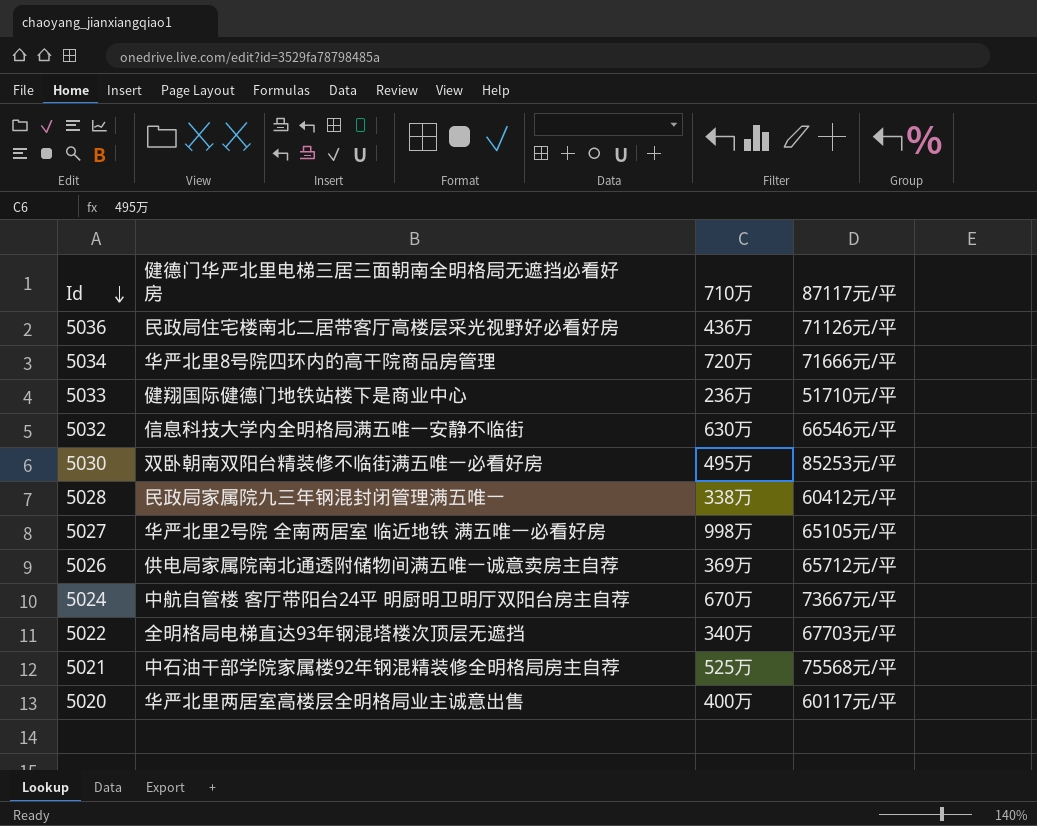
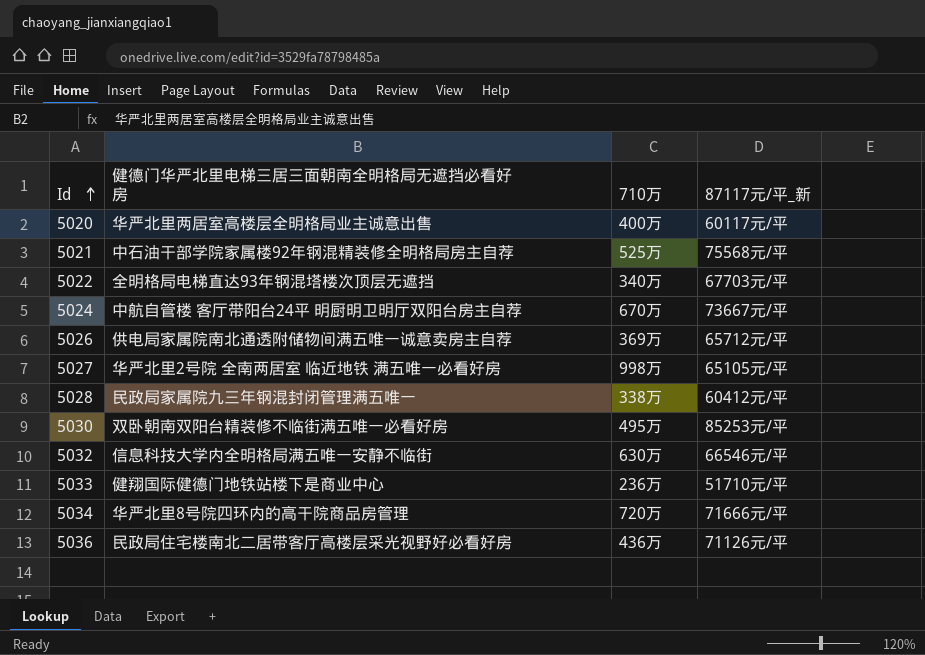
row order: Id descending -> Id ascending
column name: 87117元/平 -> 87117元/平_新

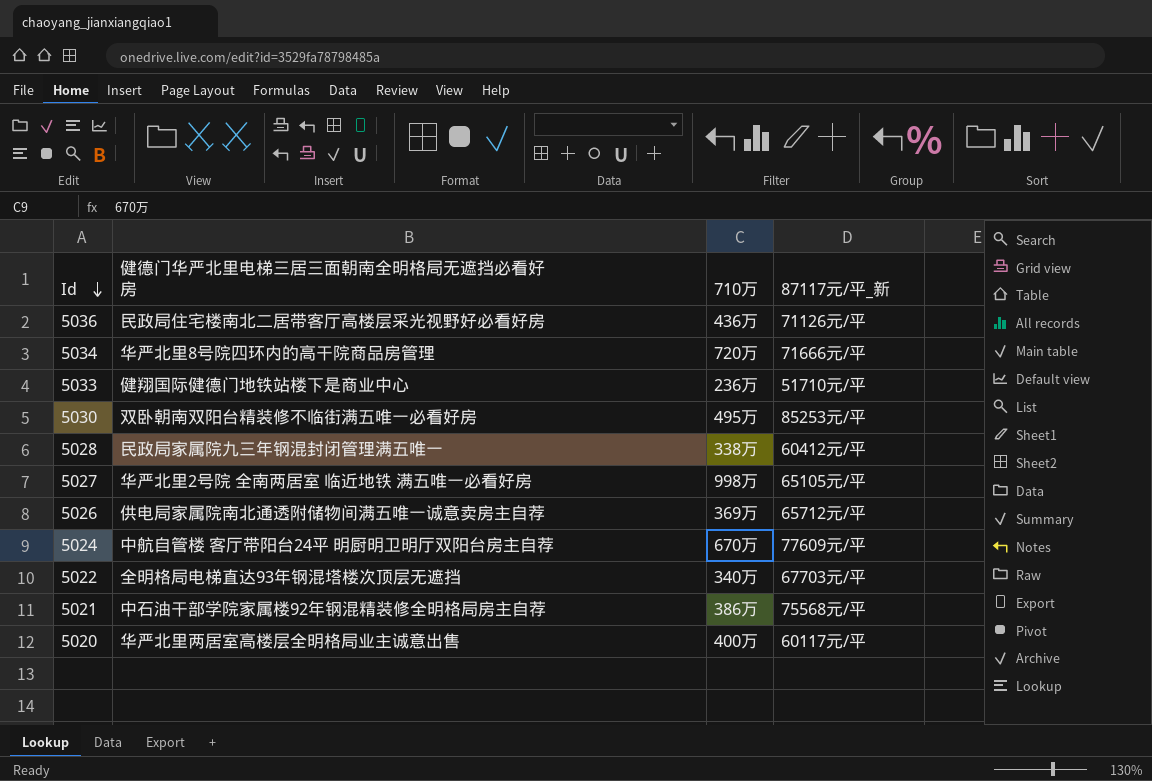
row order: Id ascending -> Id descending
row 5032: 信息科技大学内全明格局满五唯一安静不临街 | 630万 | 66546元/平 -> none
5024 | 87117元/平_新: 73667元/平 -> 77609元/平
5021 | 710万: 525万 -> 386万

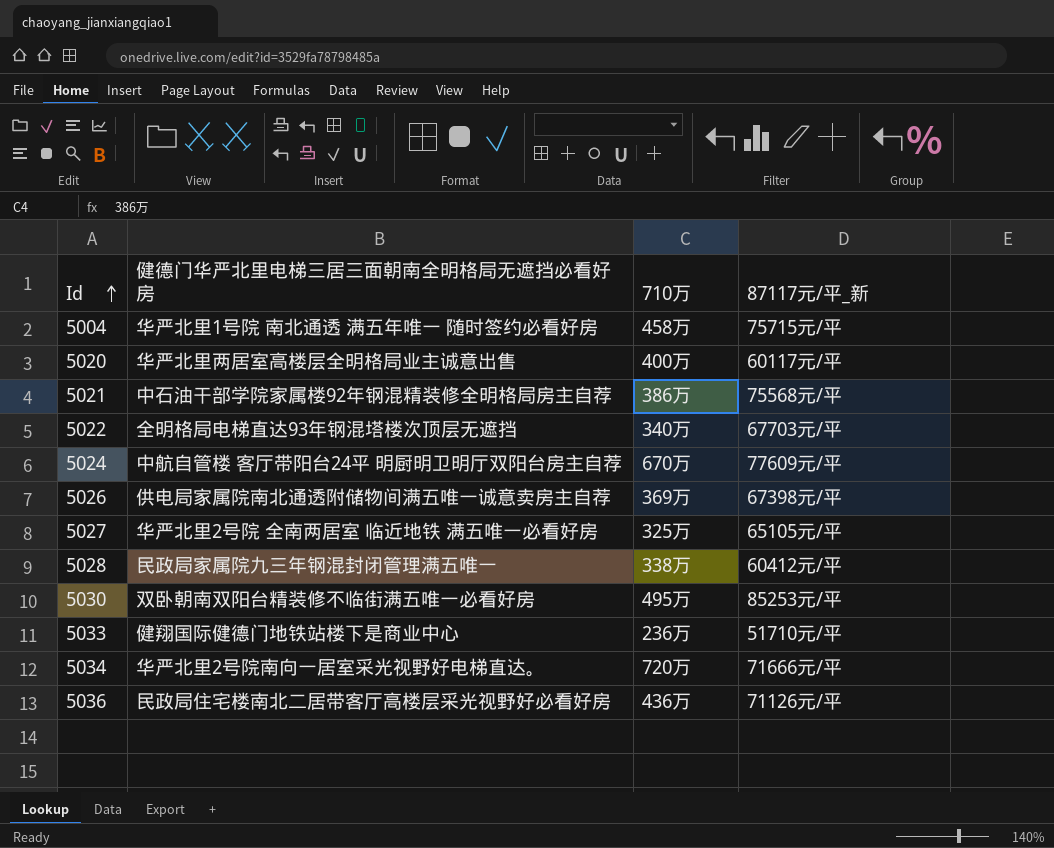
row order: Id descending -> Id ascending
row 5004: none -> 华严北里1号院 南北通透 满五年唯一 随时签约必看好房 | 458万 | 75715元/平
5026 | 87117元/平_新: 65712元/平 -> 67398元/平
5027 | 710万: 998万 -> 325万
5034 | 健德门华严北里电梯三居三面朝南全明格局无遮挡必看好房: 华严北里8号院四环内的高干院商品房管理 -> 华严北里2号院南向一居室采光视野好电梯直达。

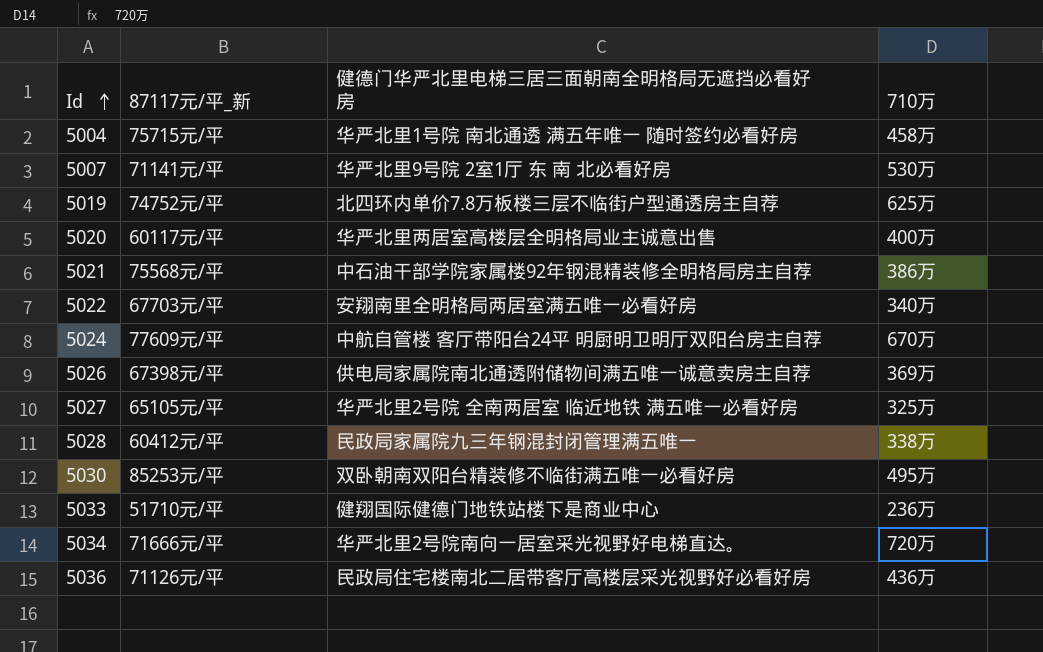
column 87117元/平_新 | position: 4 -> 2
row 5007: none -> 71141元/平 | 华严北里9号院 2室1厅 东 南 北必看好房 | 530万
row 5019: none -> 74752元/平 | 北四环内单价7.8万板楼三层不临街户型通透房主自荐 | 625万
5022 | 健德门华严北里电梯三居三面朝南全明格局无遮挡必看好房: 全明格局电梯直达93年钢混塔楼次顶层无遮挡 -> 安翔南里全明格局两居室满五唯一必看好房

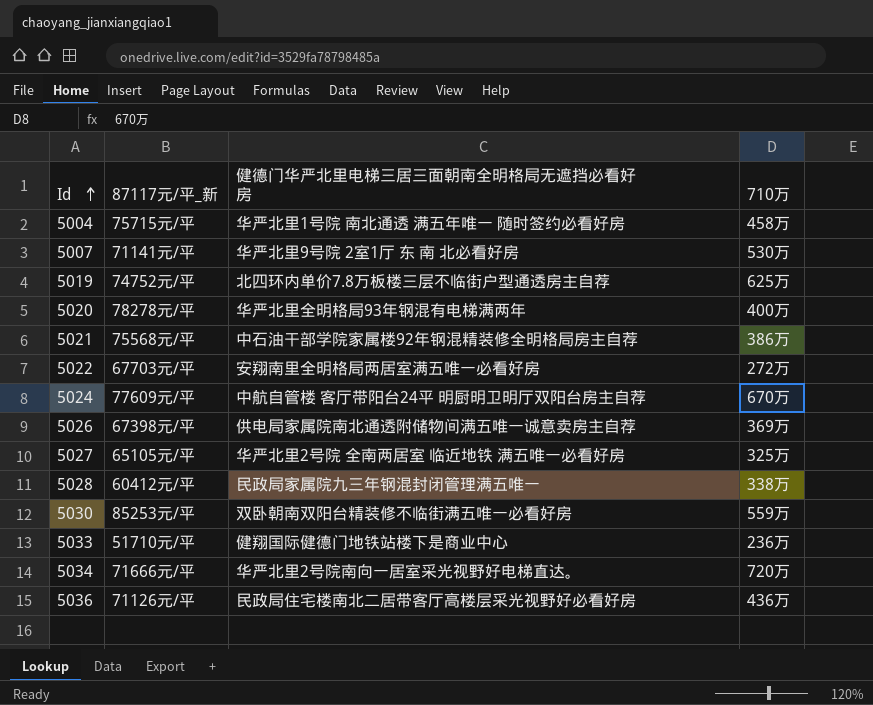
5020 | 87117元/平_新: 60117元/平 -> 78278元/平
5020 | 健德门华严北里电梯三居三面朝南全明格局无遮挡必看好房: 华严北里两居室高楼层全明格局业主诚意出售 -> 华严北里全明格局93年钢混有电梯满两年
5022 | 710万: 340万 -> 272万
5030 | 710万: 495万 -> 559万

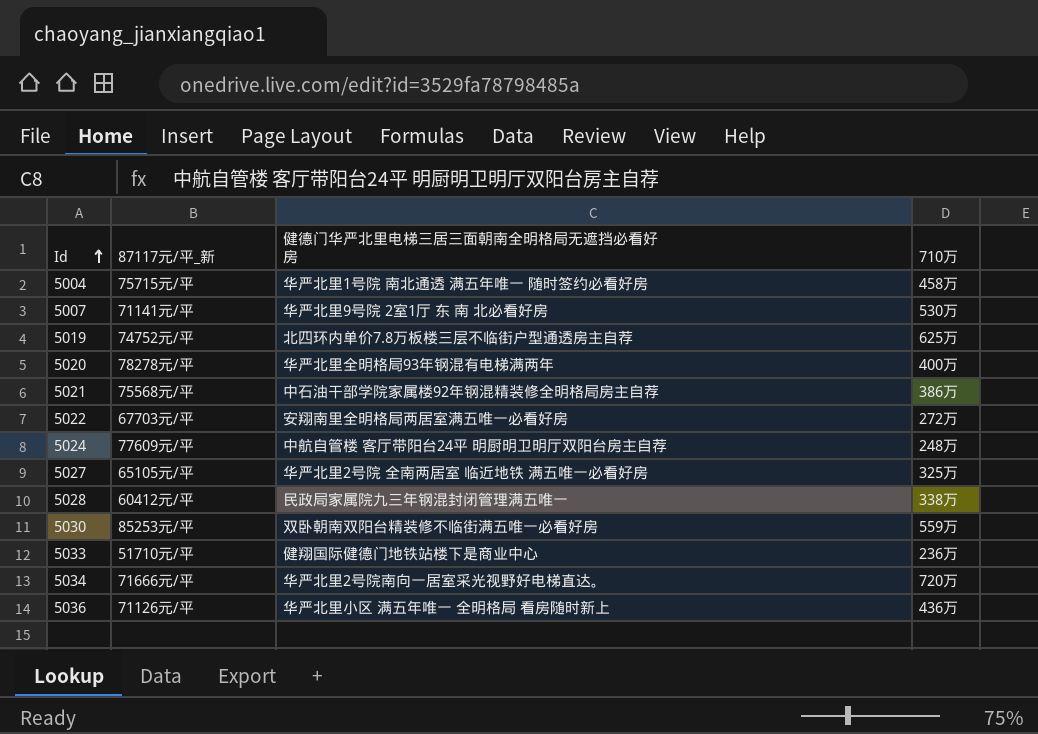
row 5026: 67398元/平 | 供电局家属院南北通透附储物间满五唯一诚意卖房主自荐 | 369万 -> none
5024 | 710万: 670万 -> 248万
5036 | 健德门华严北里电梯三居三面朝南全明格局无遮挡必看好房: 民政局住宅楼南北二居带客厅高楼层采光视野好必看好房 -> 华严北里小区 满五年唯一 全明格局 看房随时新上

